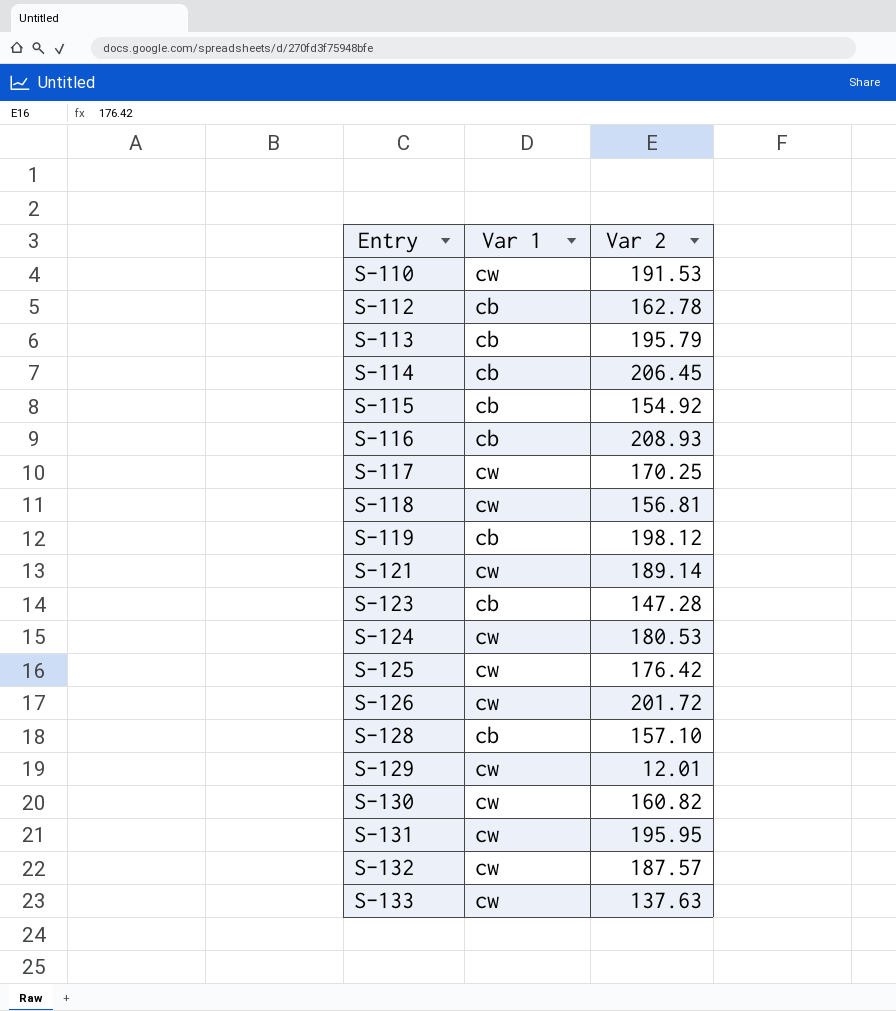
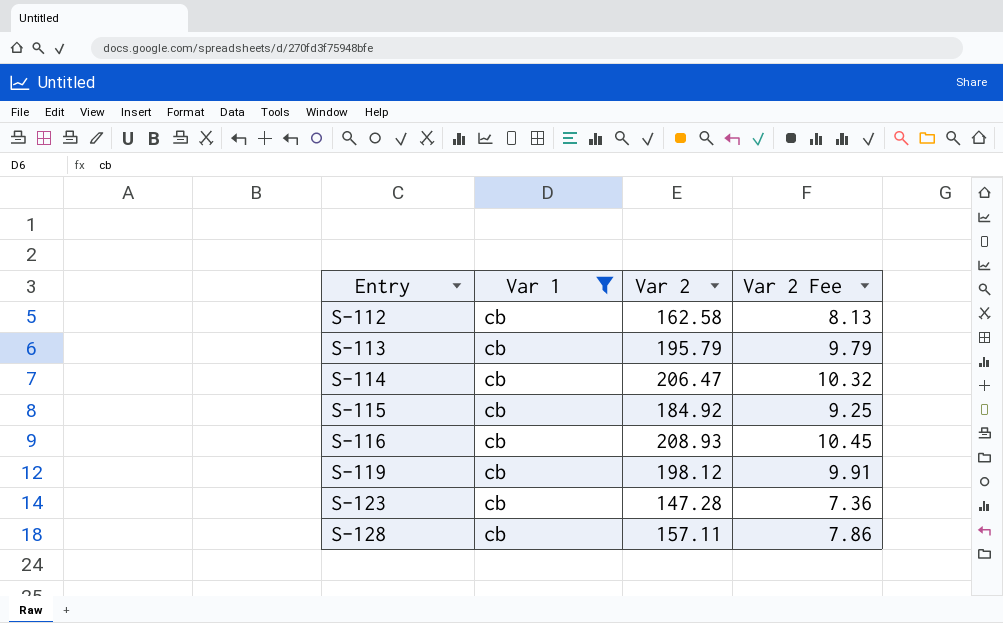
filter: none -> Var 1 = cb
column Var 2 Fee | formula: none -> [Var 2] * 0.05
S-112 | Var 2: 162.78 -> 162.58
S-114 | Var 2: 206.45 -> 206.47
S-115 | Var 2: 154.92 -> 184.92
S-128 | Var 2: 157.10 -> 157.11

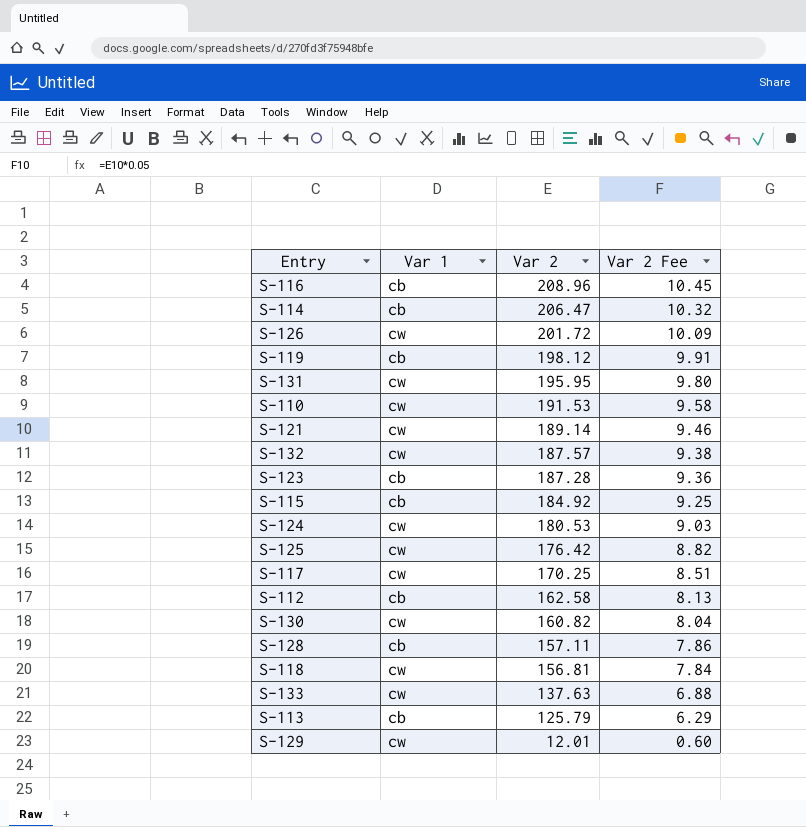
filter: Var 1 = cb -> none
row order: Entry ascending -> Var 2 descending
S-116 | Var 2: 208.93 -> 208.96
S-123 | Var 2: 147.28 -> 187.28
S-123 | Var 2 Fee: 7.36 -> 9.36
S-113 | Var 2: 195.79 -> 125.79
S-113 | Var 2 Fee: 9.79 -> 6.29

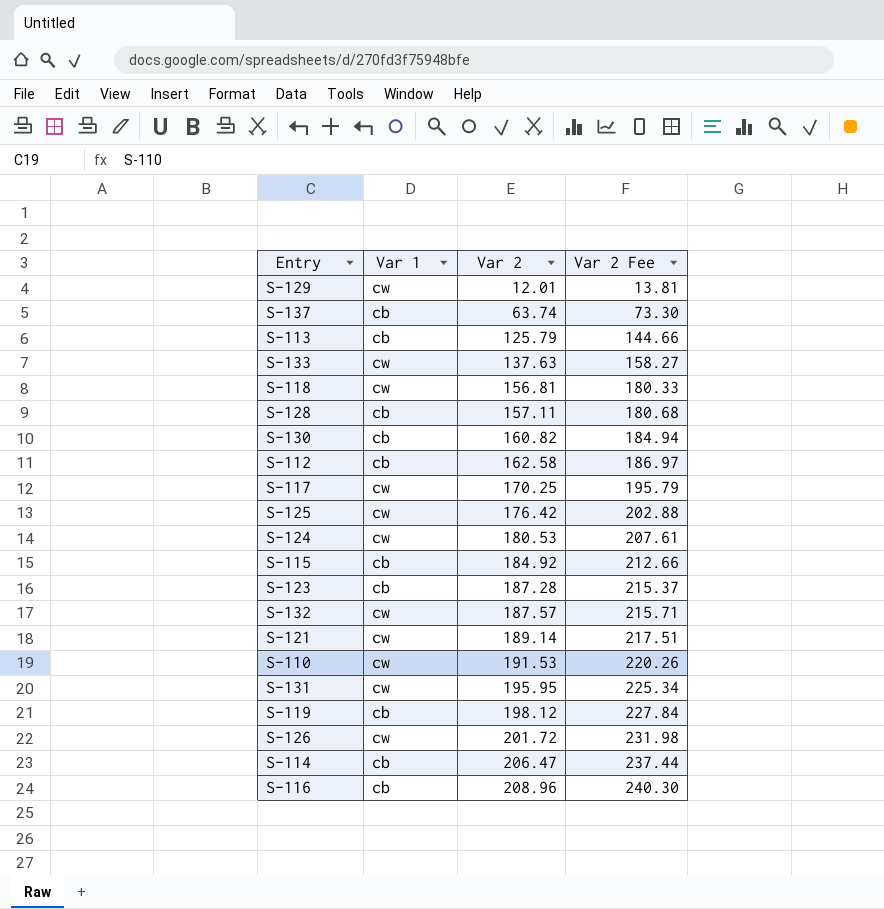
row order: Var 2 descending -> Var 2 ascending
column Var 2 Fee | formula: [Var 2] * 0.05 -> [Var 2] * 1.15
row S-137: none -> cb | 63.74 | 73.30
S-130 | Var 1: cw -> cb

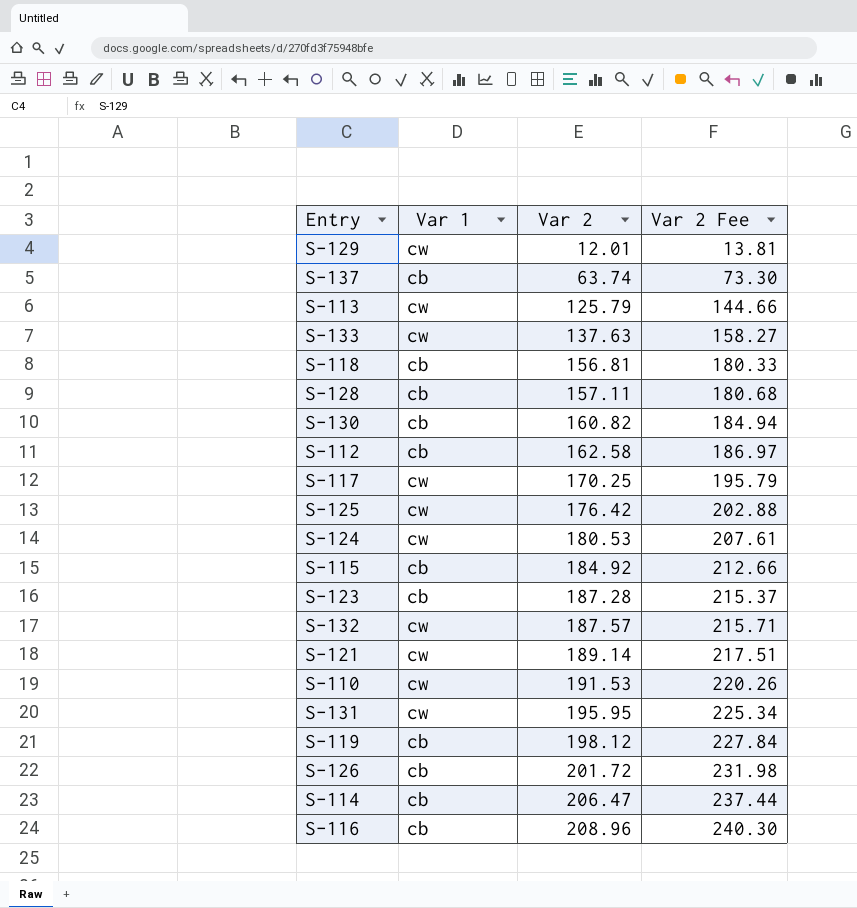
S-113 | Var 1: cb -> cw
S-118 | Var 1: cw -> cb
S-126 | Var 1: cw -> cb

